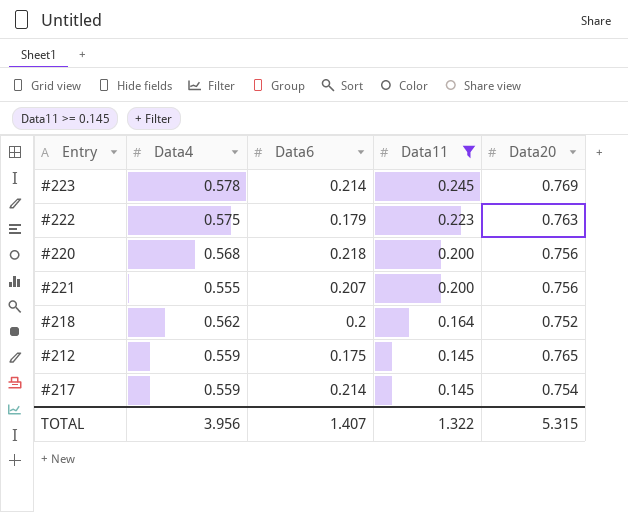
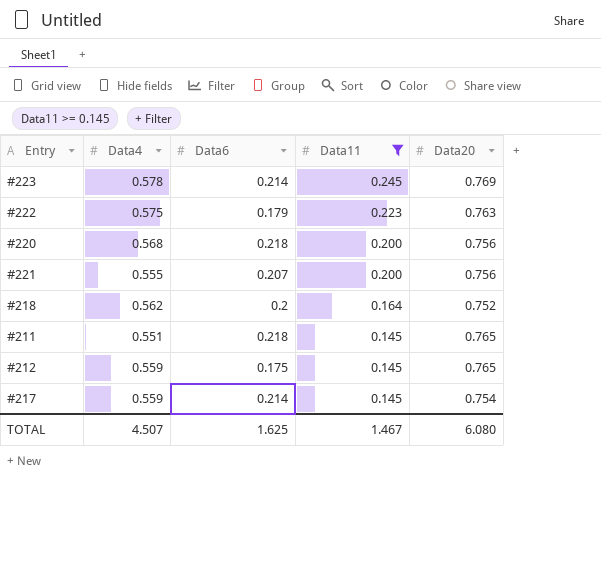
row #211: none -> 0.551 | 0.218 | 0.145 | 0.765
TOTAL | Data4: 3.956 -> 4.507
TOTAL | Data6: 1.407 -> 1.625
TOTAL | Data11: 1.322 -> 1.467
TOTAL | Data20: 5.315 -> 6.080

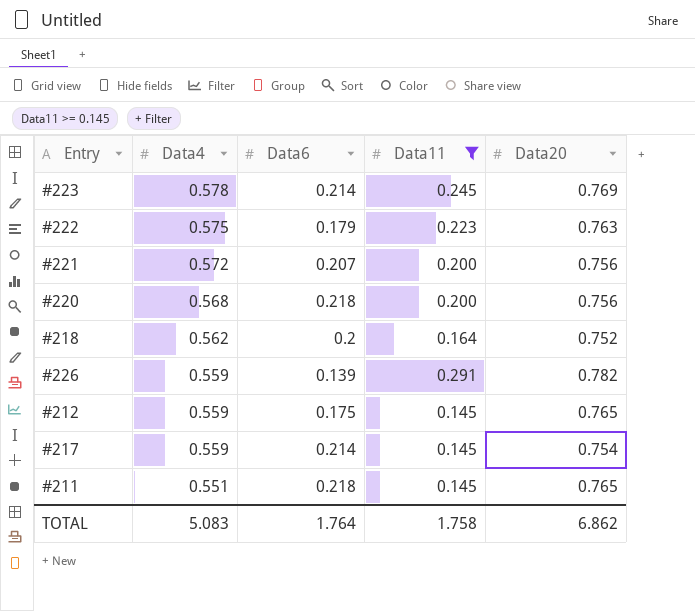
row order: Data11 descending -> Data4 descending
#221 | Data4: 0.555 -> 0.572
row #226: none -> 0.559 | 0.139 | 0.291 | 0.782
TOTAL | Data4: 4.507 -> 5.083
TOTAL | Data6: 1.625 -> 1.764
TOTAL | Data11: 1.467 -> 1.758
TOTAL | Data20: 6.080 -> 6.862

